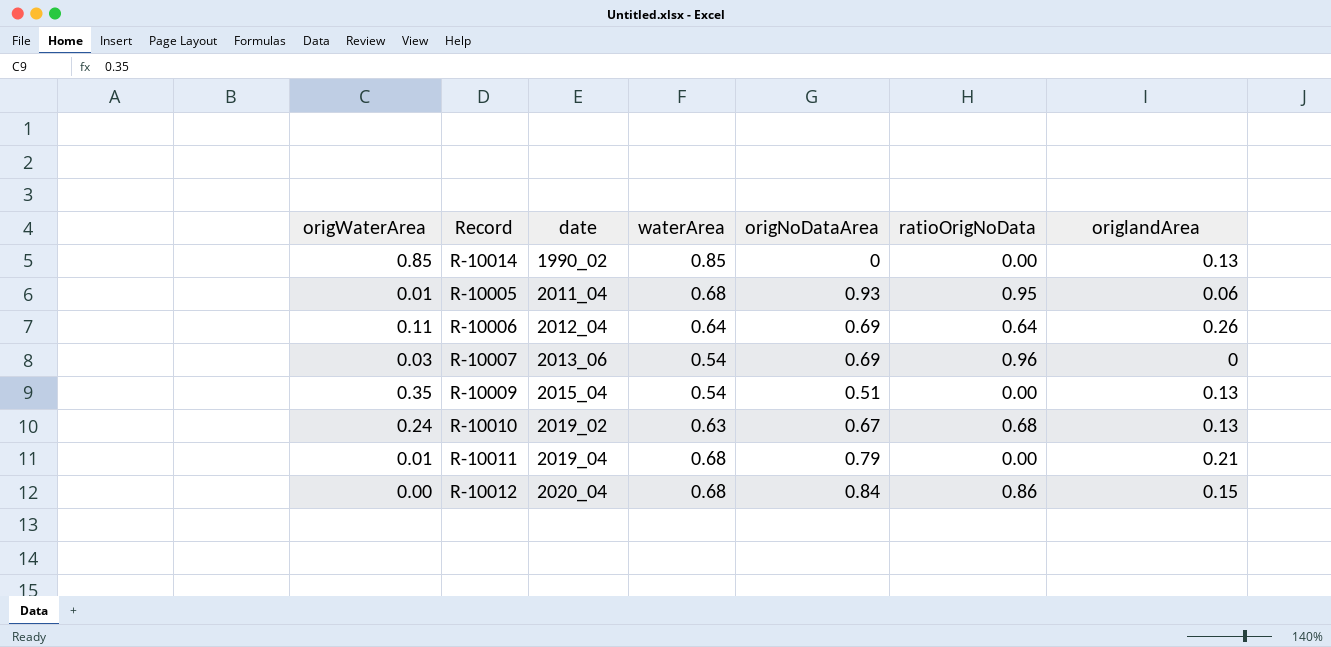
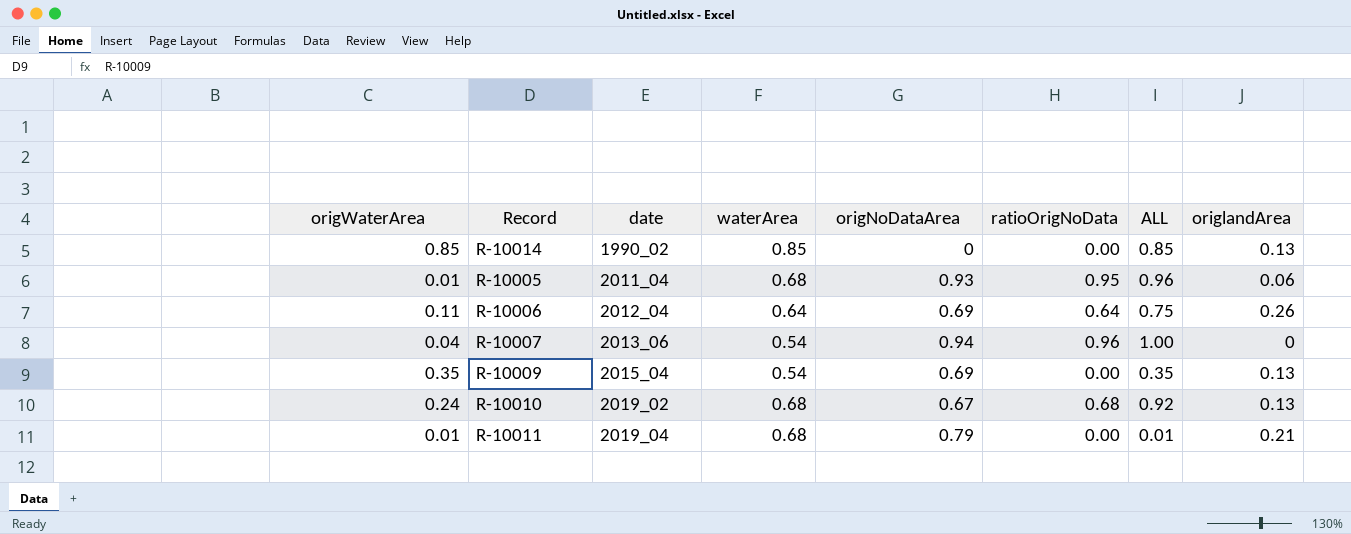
column ALL | formula: none -> [origWaterArea] + [ratioOrigNoData]
row R-10012: 0.00 | 2020_04 | 0.68 | 0.84 | 0.86 | 0.15 -> none
R-10007 | origWaterArea: 0.03 -> 0.04
R-10007 | origNoDataArea: 0.69 -> 0.94
R-10009 | origNoDataArea: 0.51 -> 0.69
R-10010 | waterArea: 0.63 -> 0.68

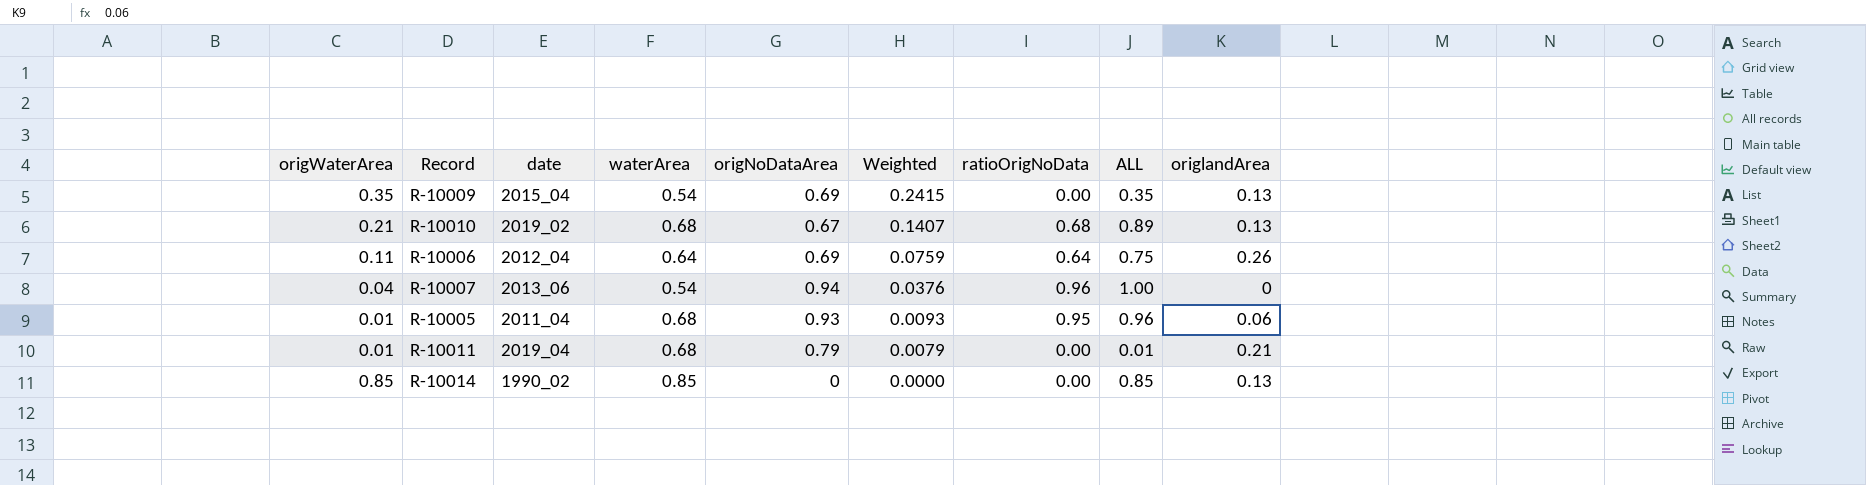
row order: date ascending -> Weighted descending
column Weighted | formula: none -> [origWaterArea] * [origNoDataArea]
R-10010 | origWaterArea: 0.24 -> 0.21
R-10010 | ALL: 0.92 -> 0.89

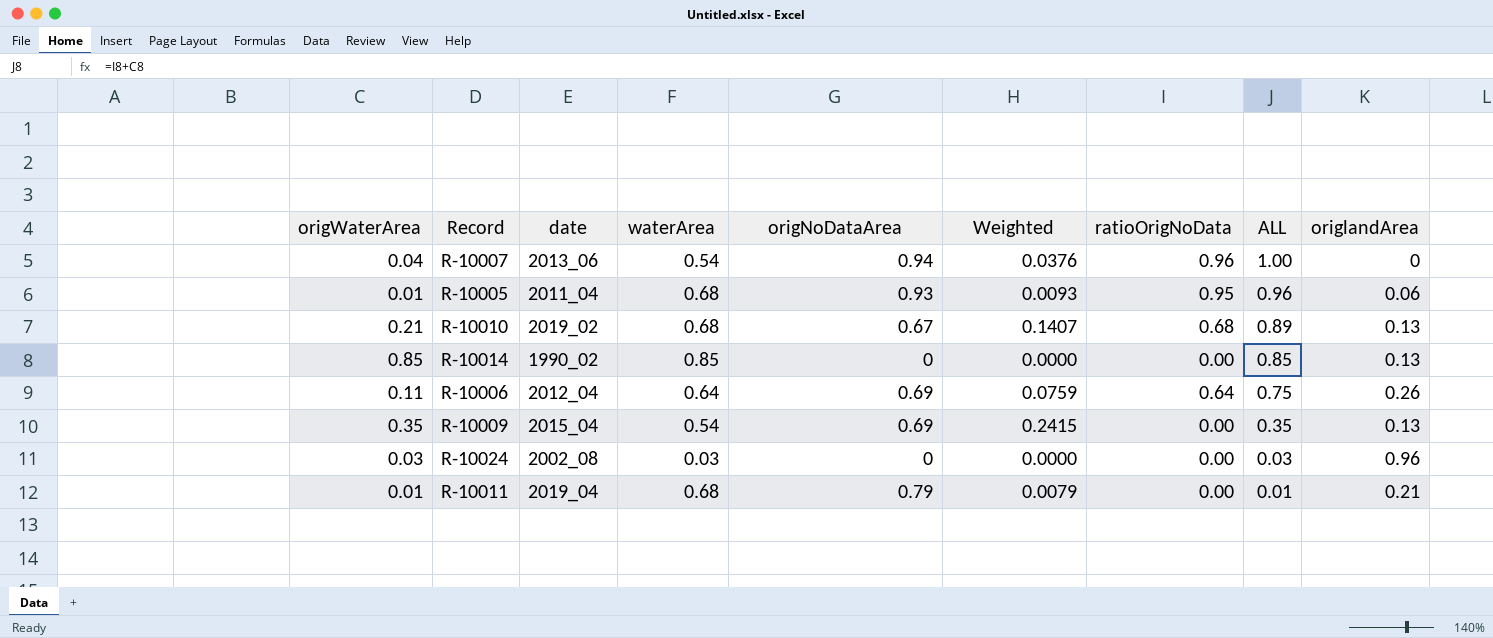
row order: Weighted descending -> ALL descending
row R-10024: none -> 0.03 | 2002_08 | 0.03 | 0 | 0.0000 | 0.00 | 0.03 | 0.96

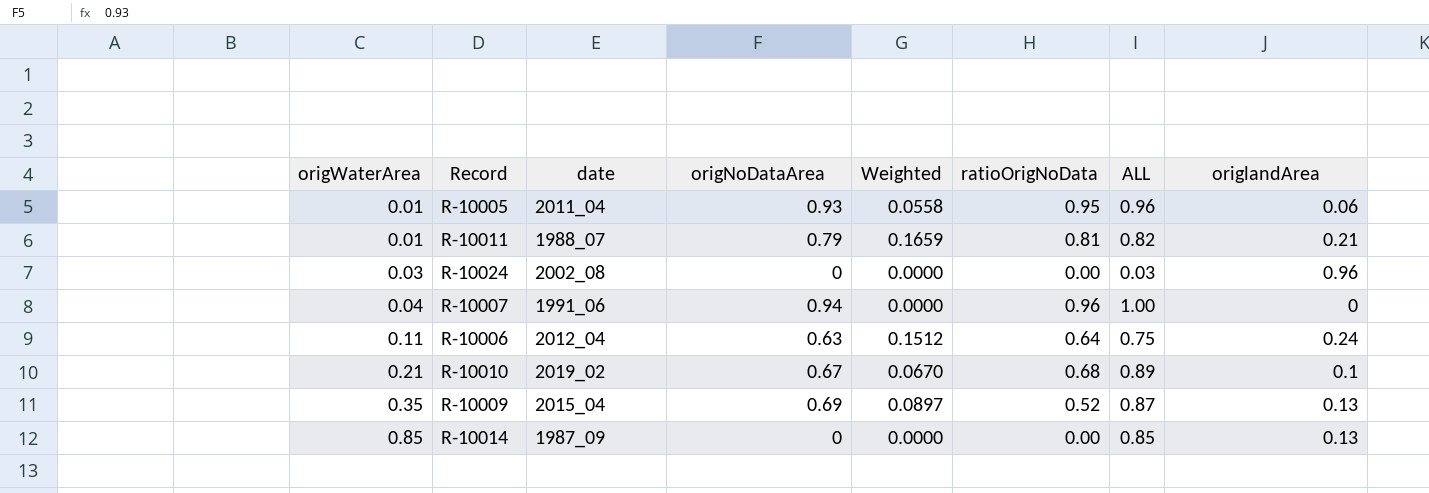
row order: ALL descending -> origWaterArea ascending
column waterArea | position: 4 -> none
column Weighted | formula: [origWaterArea] * [origNoDataArea] -> [origNoDataArea] * [origlandArea]
R-10011 | date: 2019_04 -> 1988_07
R-10011 | ratioOrigNoData: 0.00 -> 0.81
R-10011 | ALL: 0.01 -> 0.82
R-10007 | date: 2013_06 -> 1991_06
R-10006 | origNoDataArea: 0.69 -> 0.63
R-10006 | origlandArea: 0.26 -> 0.24
R-10010 | origlandArea: 0.13 -> 0.1
R-10009 | ratioOrigNoData: 0.00 -> 0.52
R-10009 | ALL: 0.35 -> 0.87
R-10014 | date: 1990_02 -> 1987_09

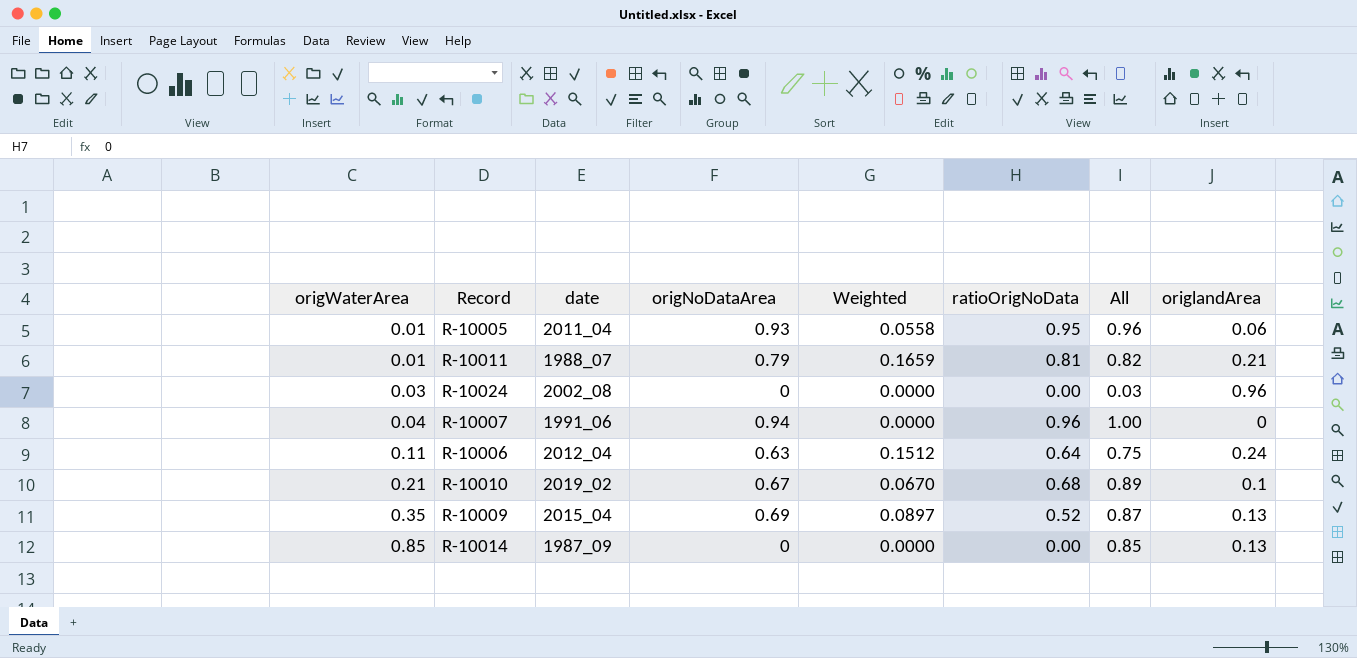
column name: ALL -> All

